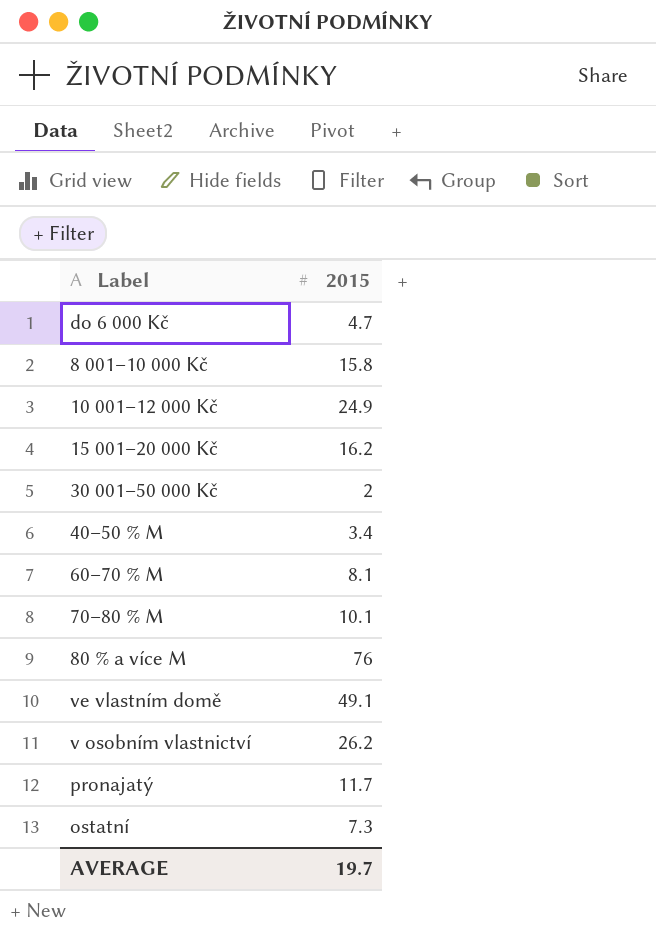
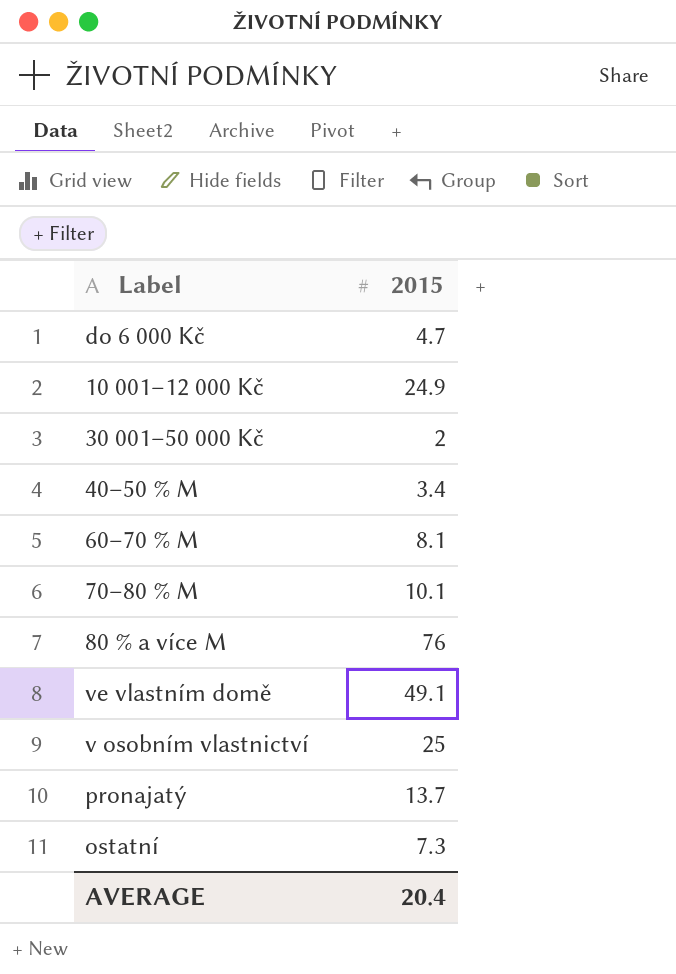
row 8 001–10 000 Kč: 15.8 -> none
row 15 001–20 000 Kč: 16.2 -> none
v osobním vlastnictví | 2015: 26.2 -> 25
pronajatý | 2015: 11.7 -> 13.7
AVERAGE | 2015: 19.7 -> 20.4

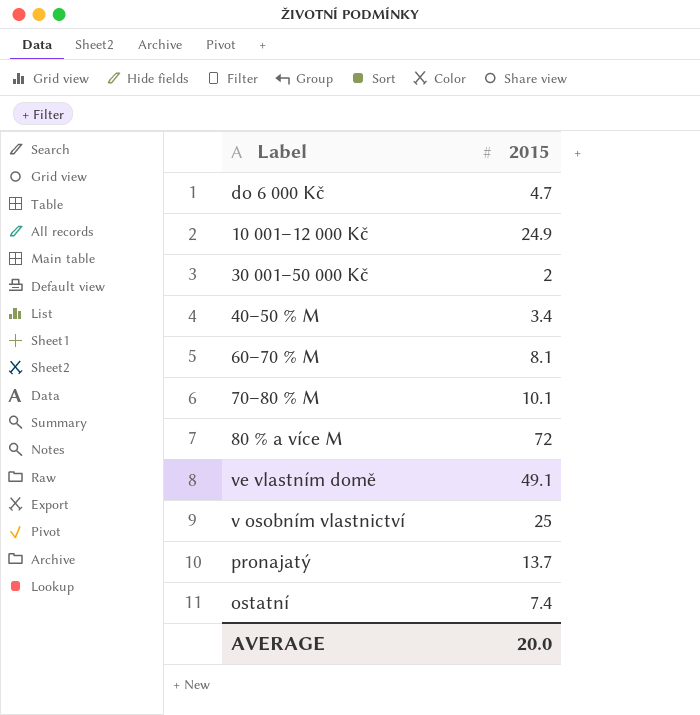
80 % a více M | 2015: 76 -> 72
ostatní | 2015: 7.3 -> 7.4
AVERAGE | 2015: 20.4 -> 20.0

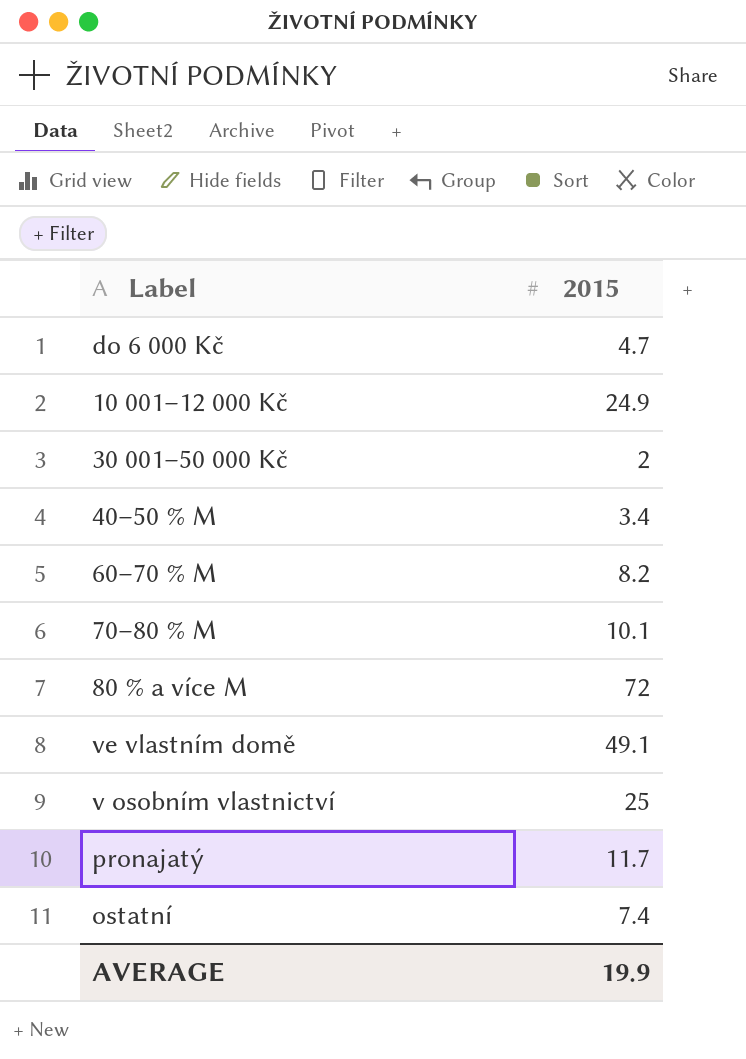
60–70 % M | 2015: 8.1 -> 8.2
pronajatý | 2015: 13.7 -> 11.7
AVERAGE | 2015: 20.0 -> 19.9

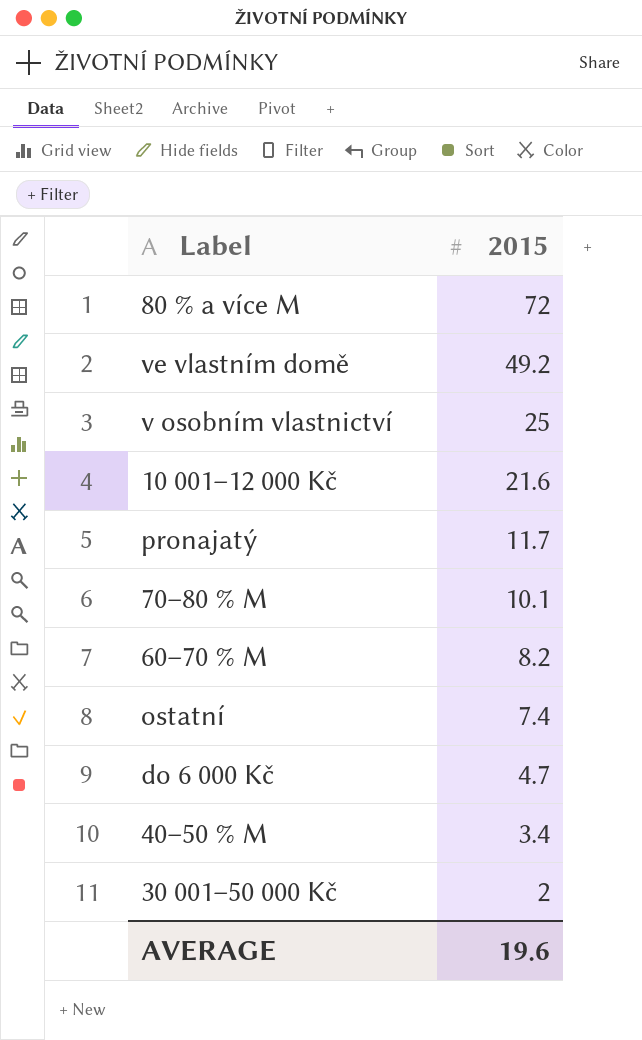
row order: none -> 2015 descending
ve vlastním domě | 2015: 49.1 -> 49.2
10 001–12 000 Kč | 2015: 24.9 -> 21.6
AVERAGE | 2015: 19.9 -> 19.6

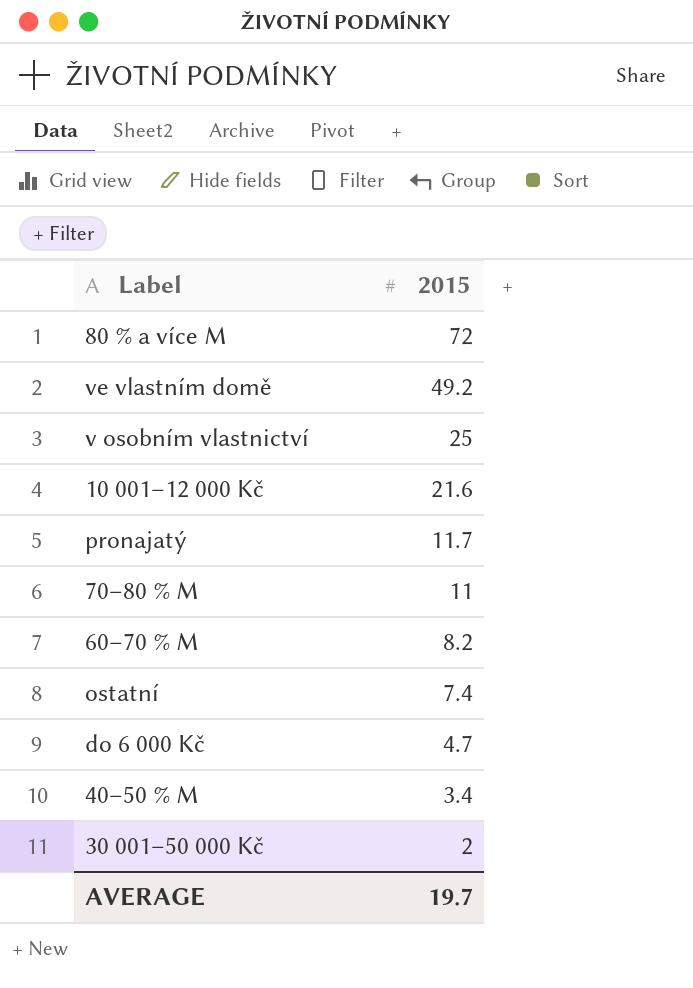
70–80 % M | 2015: 10.1 -> 11
AVERAGE | 2015: 19.6 -> 19.7

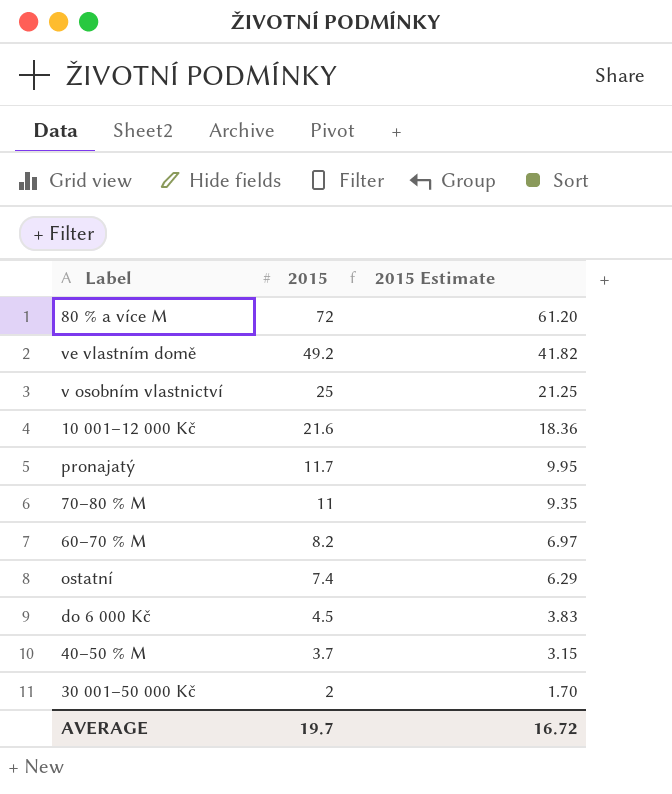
column 2015 Estimate | formula: none -> [2015] * 0.85
do 6 000 Kč | 2015: 4.7 -> 4.5
40–50 % M | 2015: 3.4 -> 3.7

